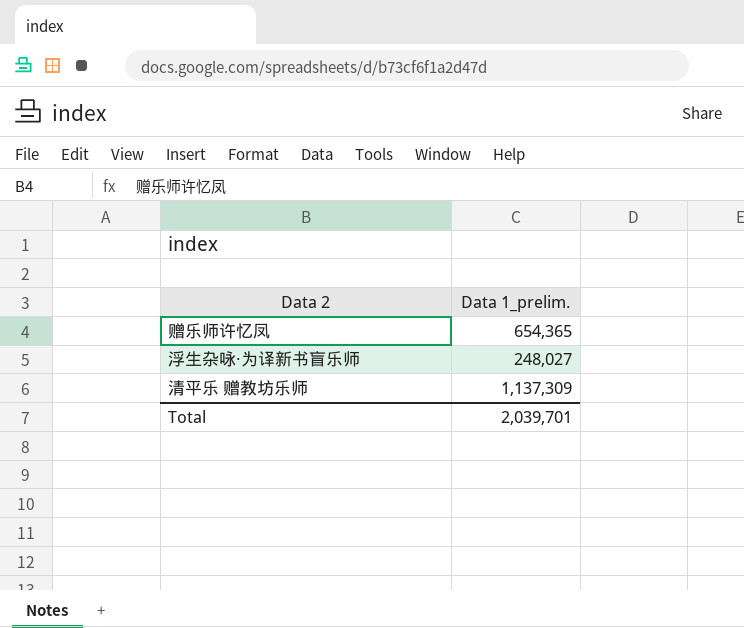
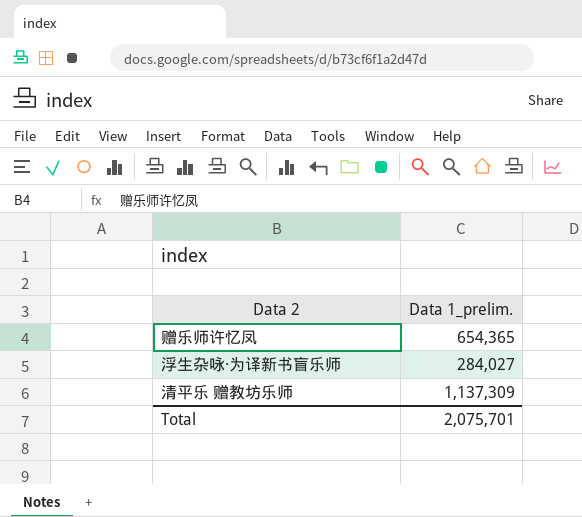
浮生杂咏·为译新书盲乐师 | Data 1_prelim.: 248,027 -> 284,027
Total | Data 1_prelim.: 2,039,701 -> 2,075,701

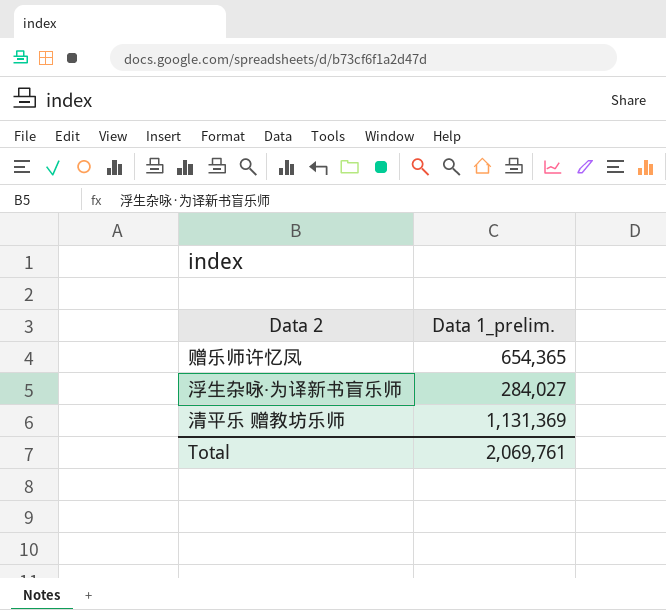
清平乐 赠教坊乐师 | Data 1_prelim.: 1,137,309 -> 1,131,369
Total | Data 1_prelim.: 2,075,701 -> 2,069,761

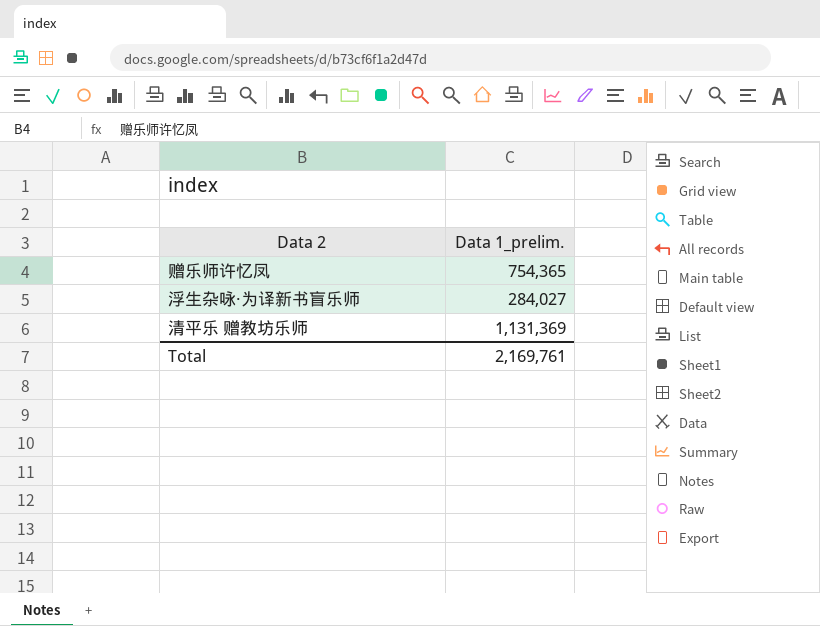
赠乐师许忆凤 | Data 1_prelim.: 654,365 -> 754,365
Total | Data 1_prelim.: 2,069,761 -> 2,169,761

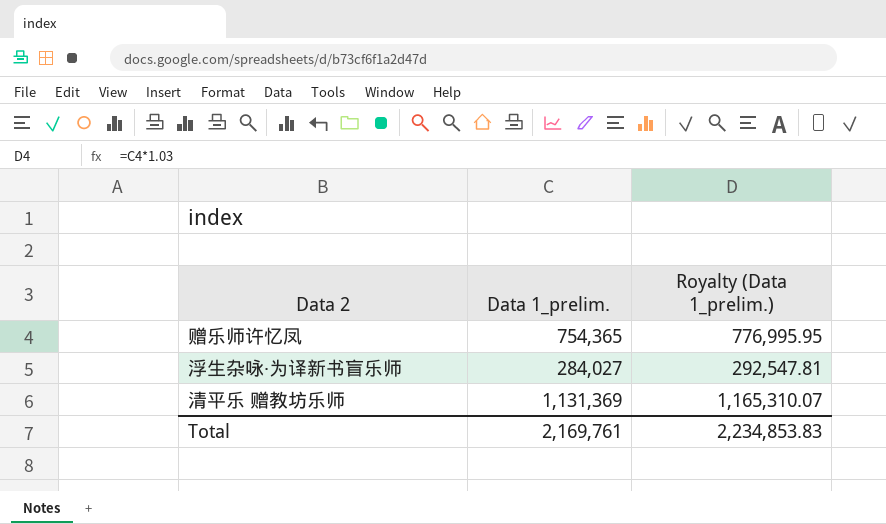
column Royalty (Data 1_prelim.) | formula: none -> [Data 1_prelim.] * 1.03

